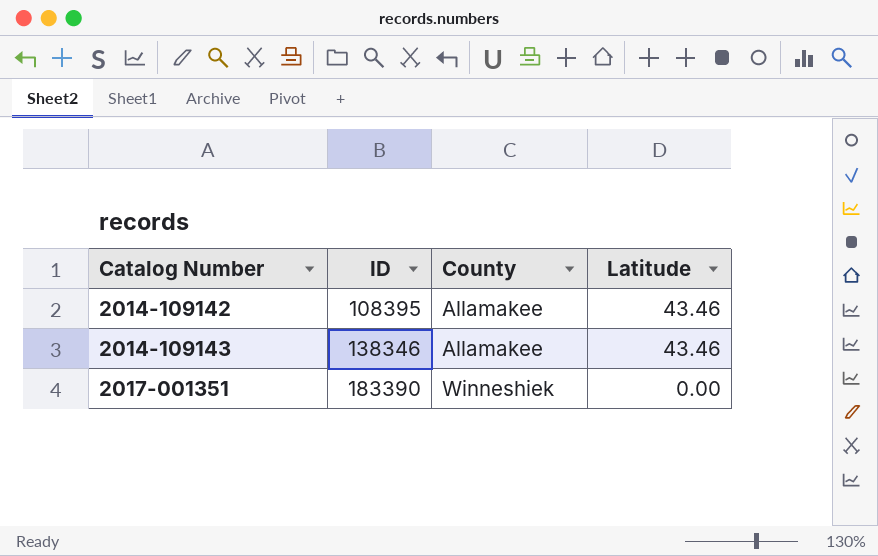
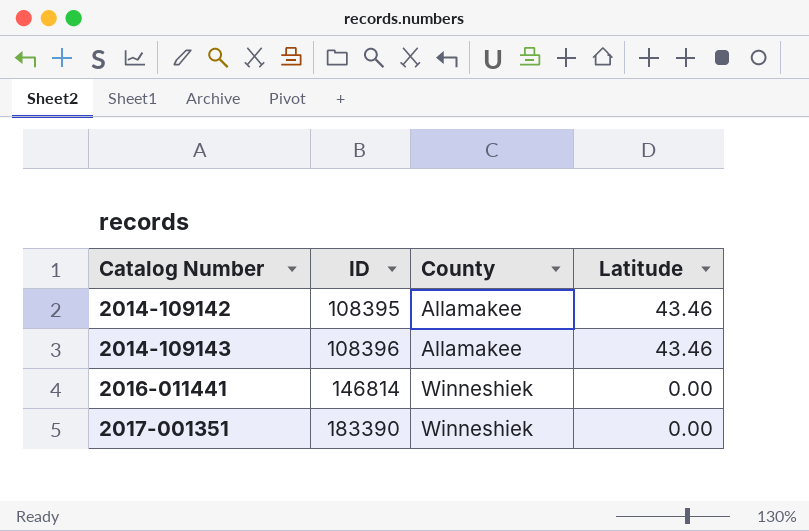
2014-109143 | ID: 138346 -> 108396
row 2016-011441: none -> 146814 | Winneshiek | 0.00

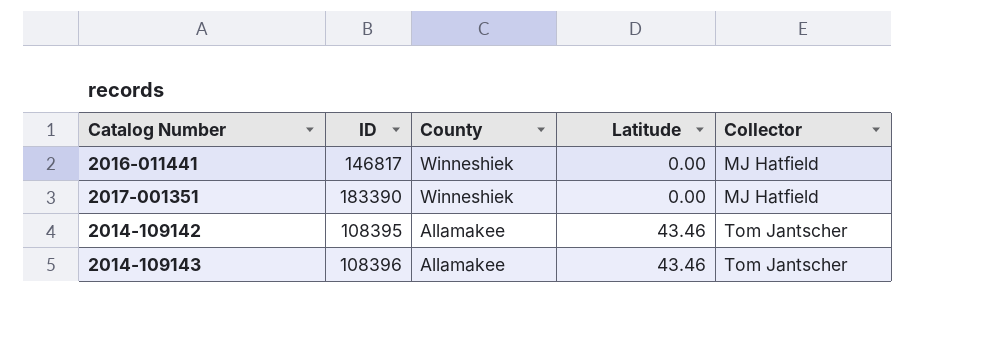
row order: Catalog Number ascending -> County descending
column Collector | position: none -> 5
2016-011441 | ID: 146814 -> 146817

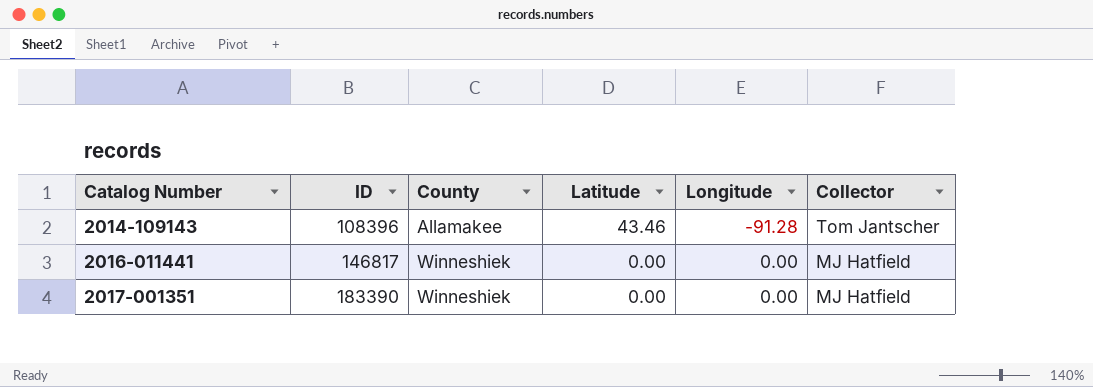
row order: County descending -> Catalog Number ascending
column Longitude | position: none -> 5
row 2014-109142: 108395 | Allamakee | 43.46 | Tom Jantscher -> none

